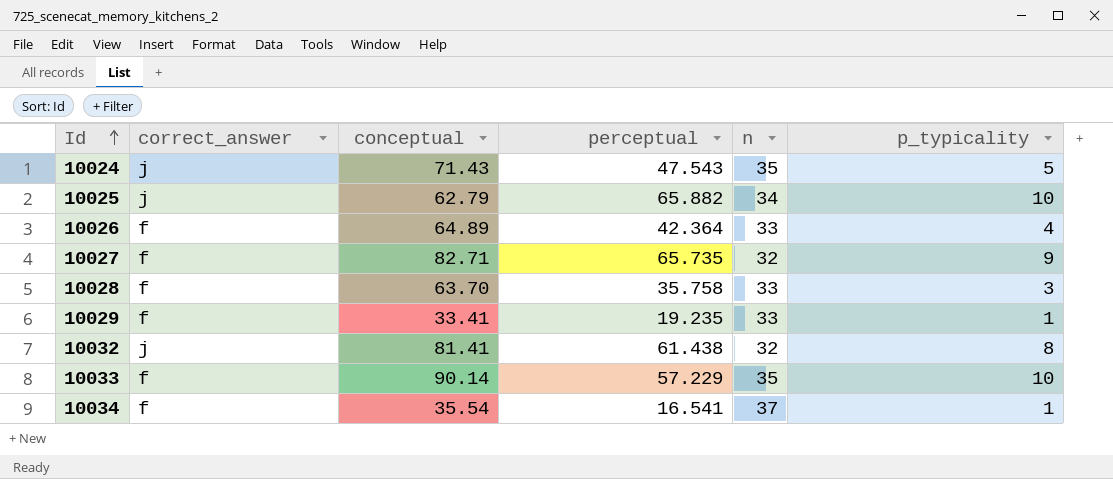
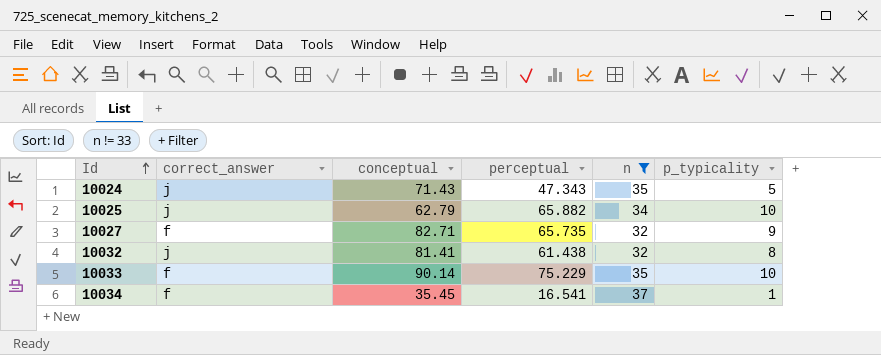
filter: none -> n != 33
10024 | perceptual: 47.543 -> 47.343
10033 | perceptual: 57.229 -> 75.229
10034 | conceptual: 35.54 -> 35.45

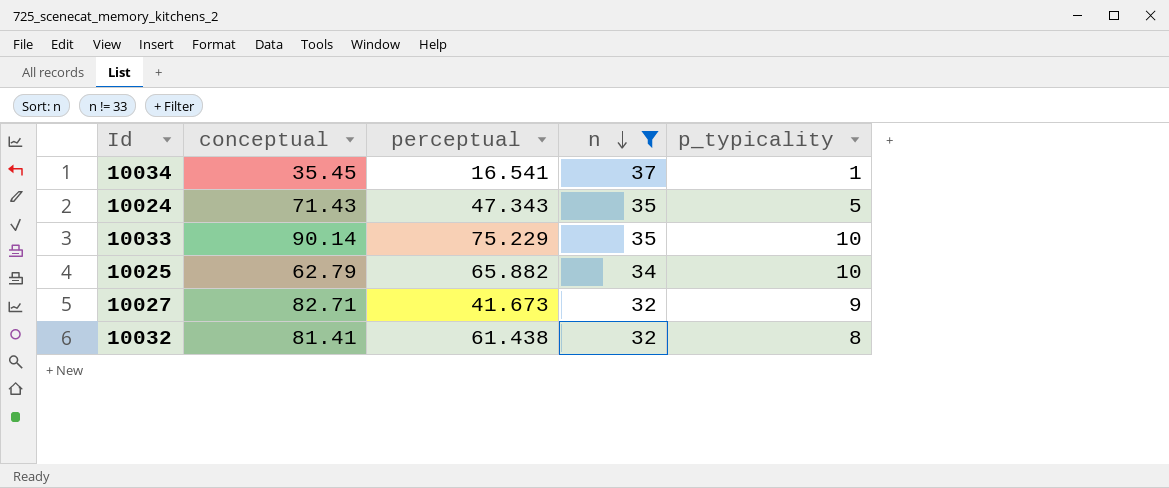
row order: Id ascending -> n descending
column correct_answer | position: 2 -> none
10027 | perceptual: 65.735 -> 41.673

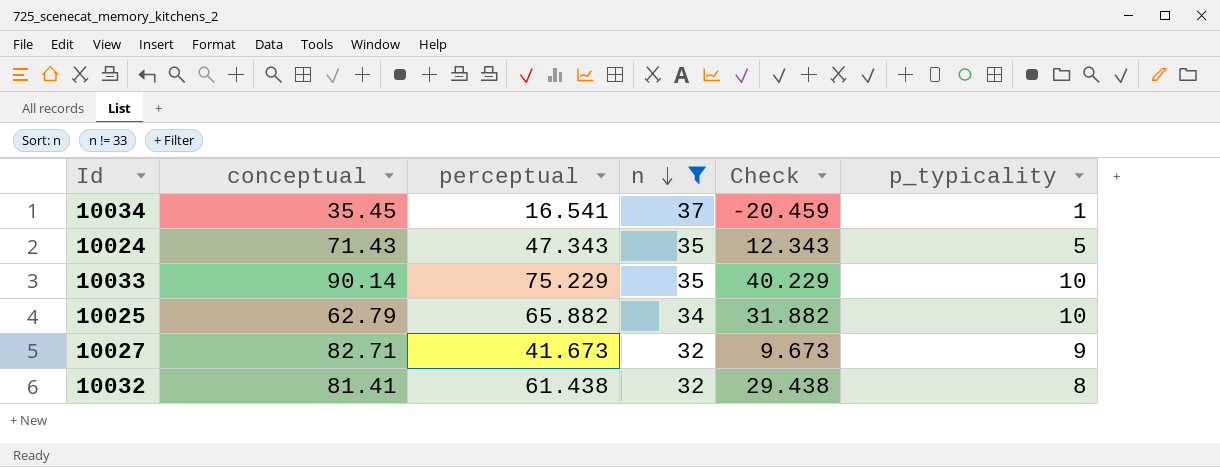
column Check | formula: none -> [perceptual] - [n]

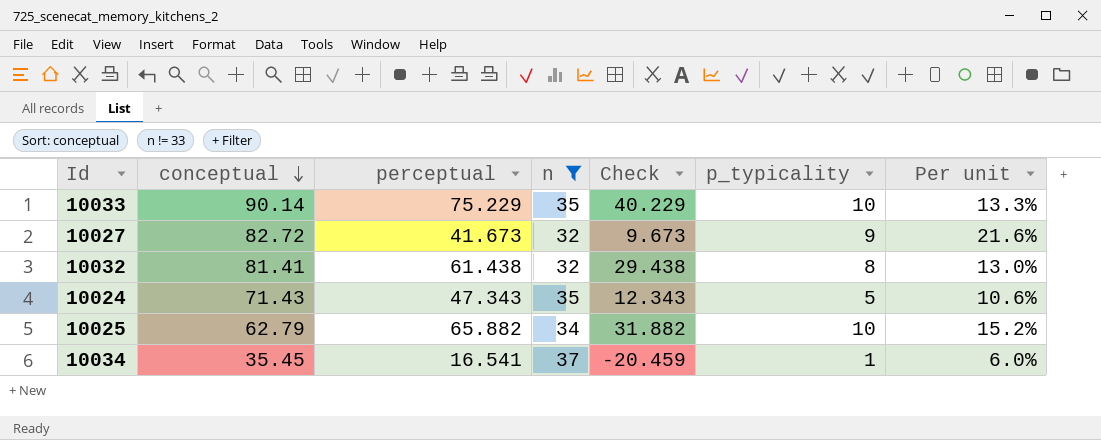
row order: n descending -> conceptual descending
column Per unit | formula: none -> [p_typicality] / [perceptual]
10027 | conceptual: 82.71 -> 82.72

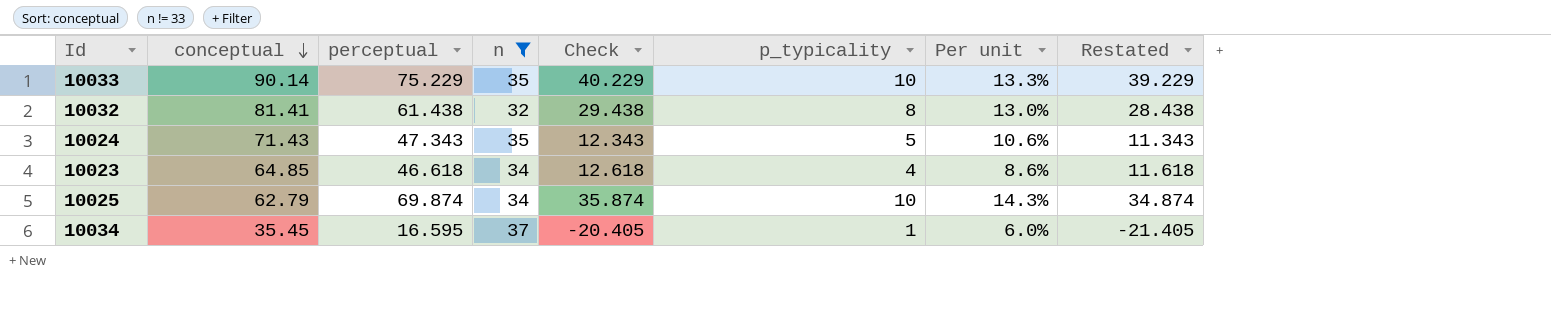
column Restated | formula: none -> [Check] - 1
row 10027: 82.72 | 41.673 | 32 | 9.673 | 9 | 21.6% -> none
row 10023: none -> 64.85 | 46.618 | 34 | 12.618 | 4 | 8.6% | 11.618
10025 | perceptual: 65.882 -> 69.874
10025 | Check: 31.882 -> 35.874
10025 | Per unit: 15.2% -> 14.3%
10034 | perceptual: 16.541 -> 16.595
10034 | Check: -20.459 -> -20.405

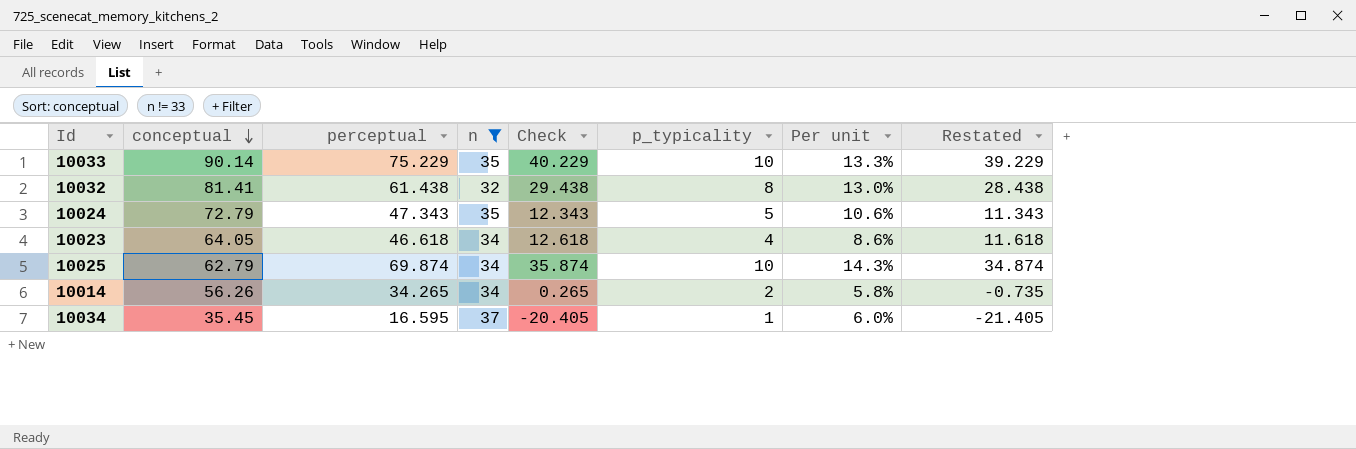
10024 | conceptual: 71.43 -> 72.79
10023 | conceptual: 64.85 -> 64.05
row 10014: none -> 56.26 | 34.265 | 34 | 0.265 | 2 | 5.8% | -0.735

